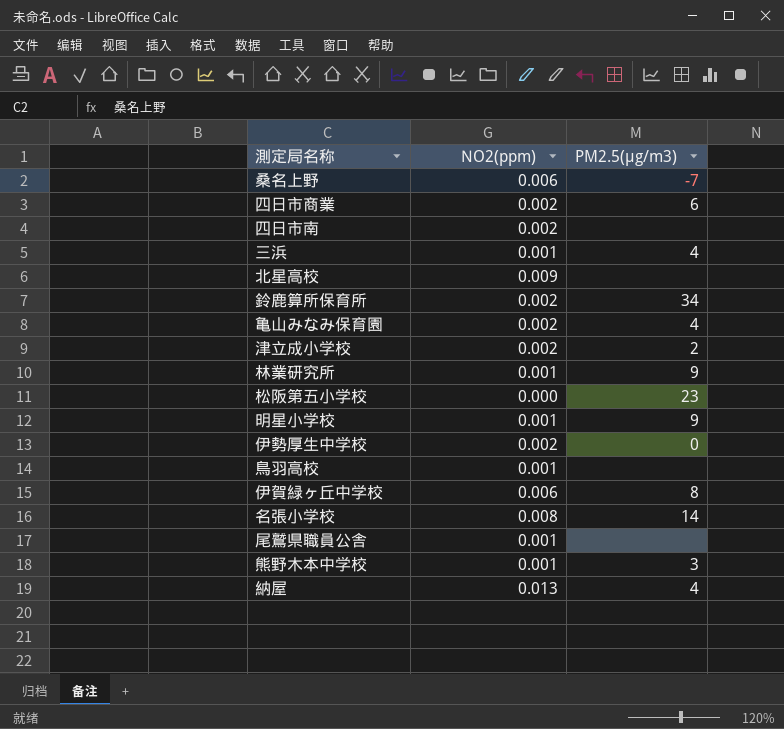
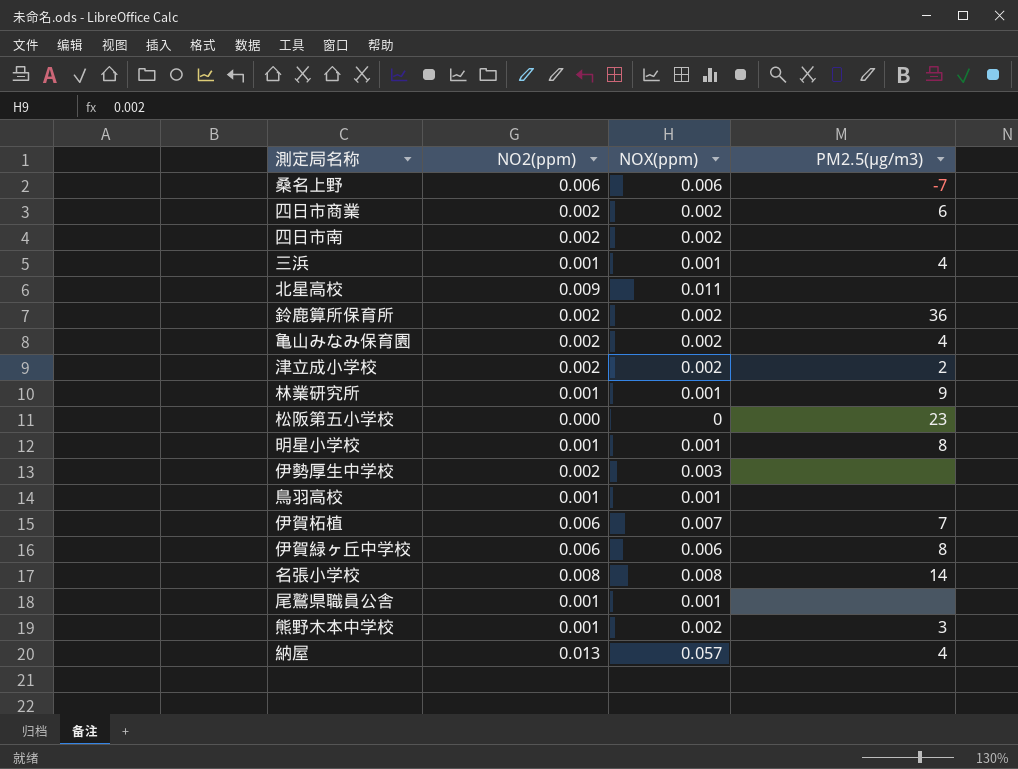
column NOX(ppm) | position: none -> 3
鈴鹿算所保育所 | PM2.5(μg/m3): 34 -> 36
明星小学校 | PM2.5(μg/m3): 9 -> 8
伊勢厚生中学校 | PM2.5(μg/m3): 0 -> none
row 伊賀柘植: none -> 0.006 | 0.007 | 7

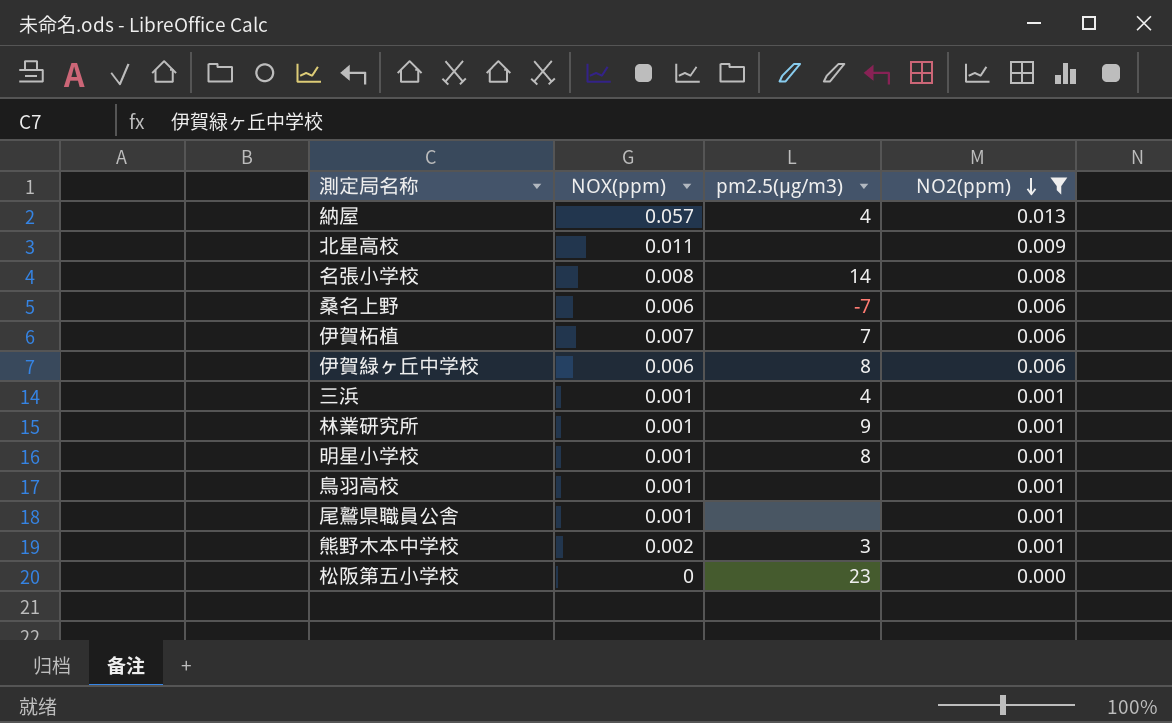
filter: none -> NO2(ppm) != 0.002
row order: none -> NO2(ppm) descending
column name: PM2.5(μg/m3) -> pm2.5(μg/m3)
column NO2(ppm) | position: 2 -> 4

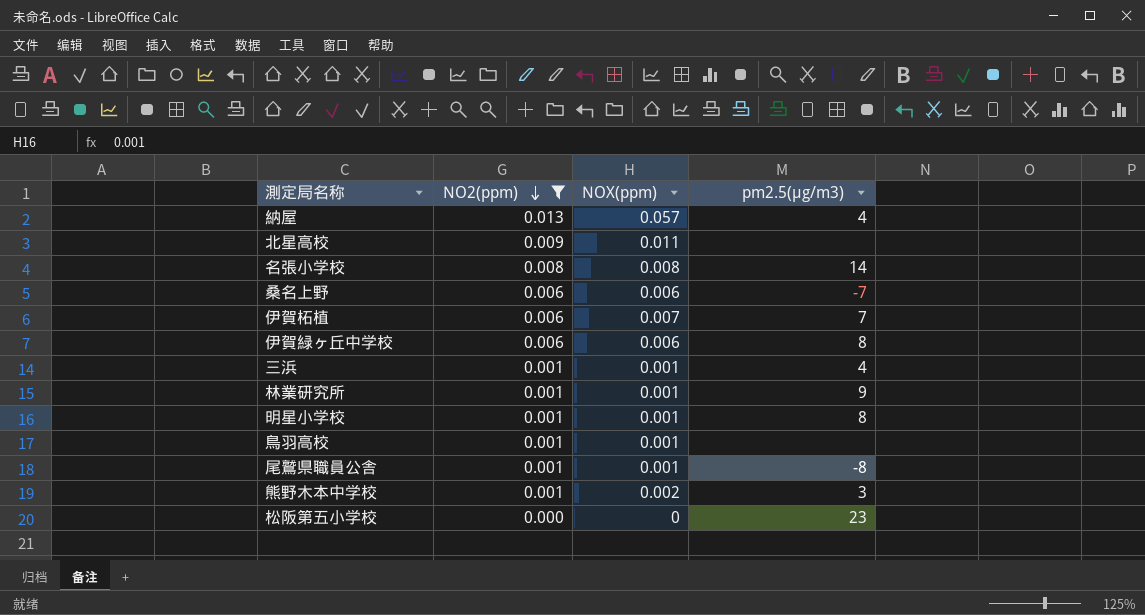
column NO2(ppm) | position: 4 -> 2
尾鷲県職員公舎 | pm2.5(μg/m3): none -> -8

